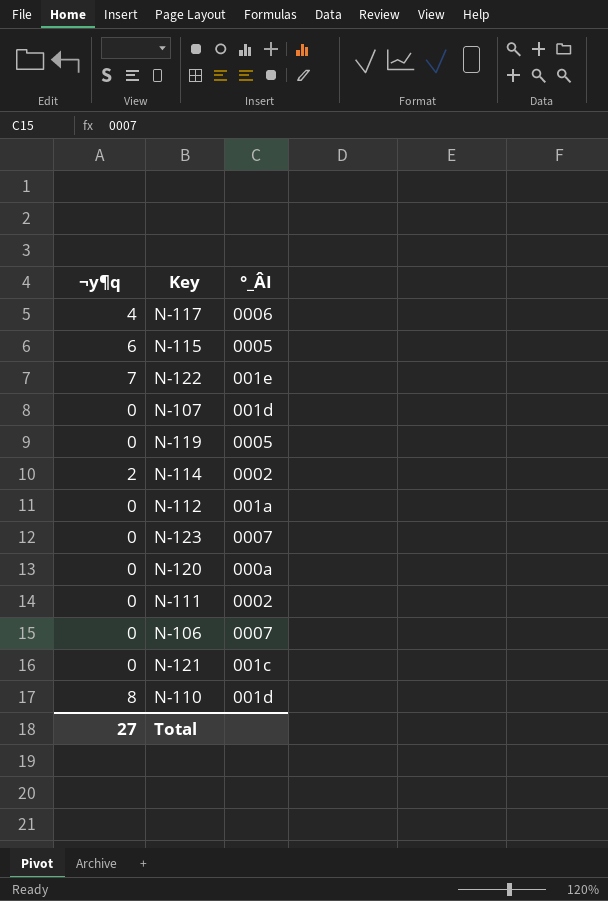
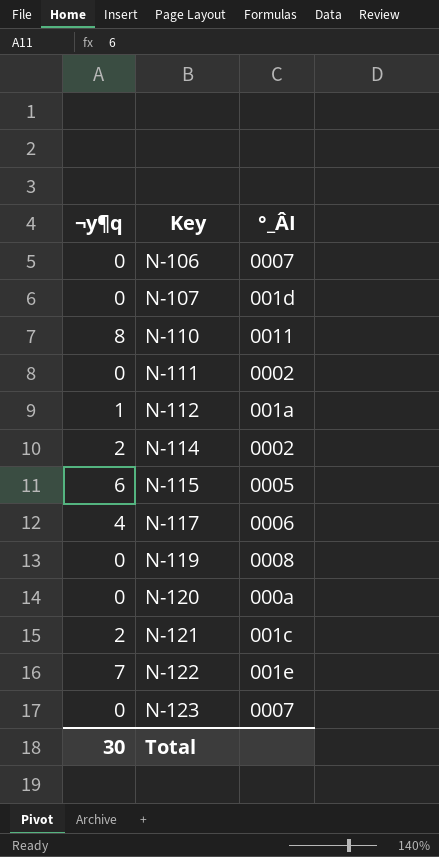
row order: none -> Key ascending
N-110 | °_ÂI: 001d -> 0011
N-112 | ¬y¶q: 0 -> 1
N-119 | °_ÂI: 0005 -> 0008
N-121 | ¬y¶q: 0 -> 2
Total | ¬y¶q: 27 -> 30

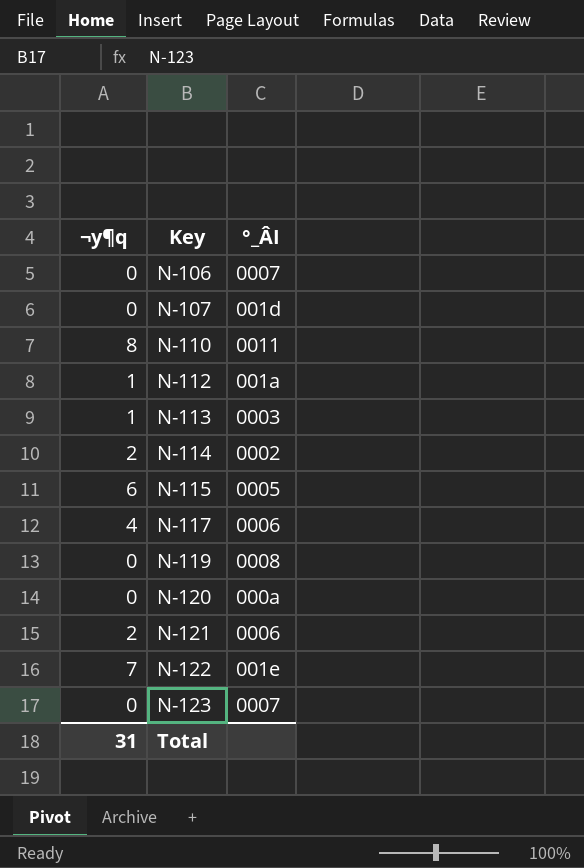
row N-111: 0 | 0002 -> none
row N-113: none -> 1 | 0003
N-121 | °_ÂI: 001c -> 0006
Total | ¬y¶q: 30 -> 31

